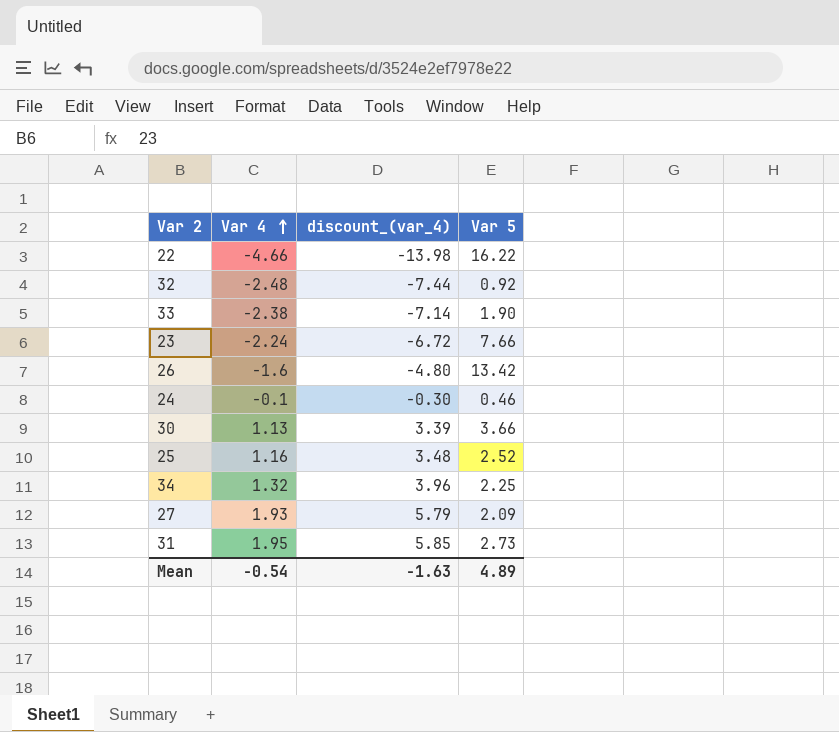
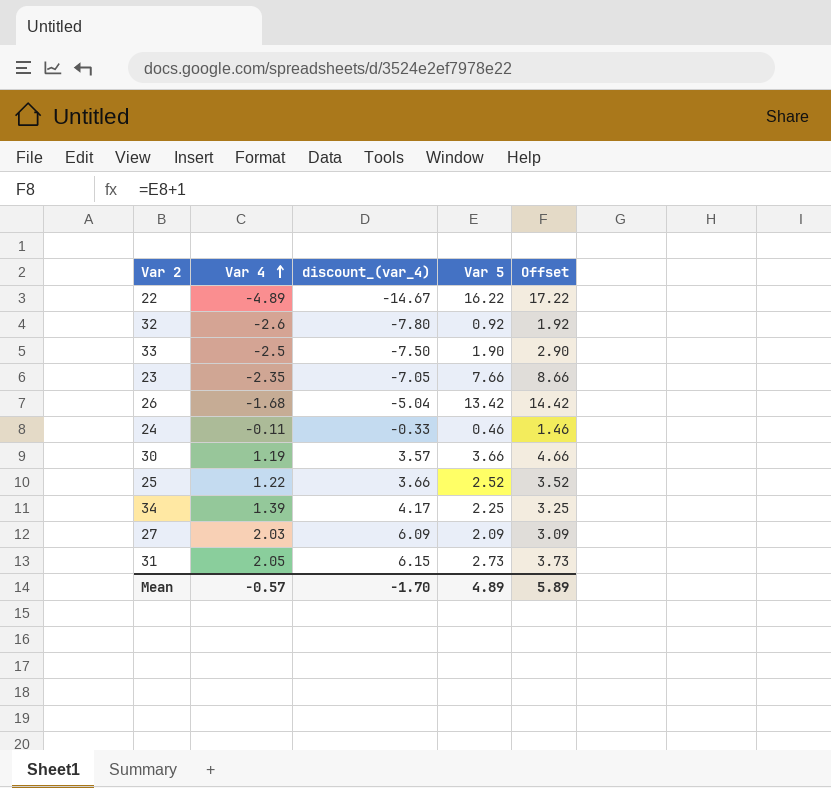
column Offset | formula: none -> [Var 5] + 1
22 | Var 4: -4.66 -> -4.89
22 | discount_(var_4): -13.98 -> -14.67
32 | Var 4: -2.48 -> -2.6
32 | discount_(var_4): -7.44 -> -7.80
33 | Var 4: -2.38 -> -2.5
33 | discount_(var_4): -7.14 -> -7.50
23 | Var 4: -2.24 -> -2.35
23 | discount_(var_4): -6.72 -> -7.05
26 | Var 4: -1.6 -> -1.68
26 | discount_(var_4): -4.80 -> -5.04
24 | Var 4: -0.1 -> -0.11
24 | discount_(var_4): -0.30 -> -0.33
30 | Var 4: 1.13 -> 1.19
30 | discount_(var_4): 3.39 -> 3.57
25 | Var 4: 1.16 -> 1.22
25 | discount_(var_4): 3.48 -> 3.66
34 | Var 4: 1.32 -> 1.39
34 | discount_(var_4): 3.96 -> 4.17
27 | Var 4: 1.93 -> 2.03
27 | discount_(var_4): 5.79 -> 6.09
31 | Var 4: 1.95 -> 2.05
31 | discount_(var_4): 5.85 -> 6.15
Mean | Var 4: -0.54 -> -0.57
Mean | discount_(var_4): -1.63 -> -1.70

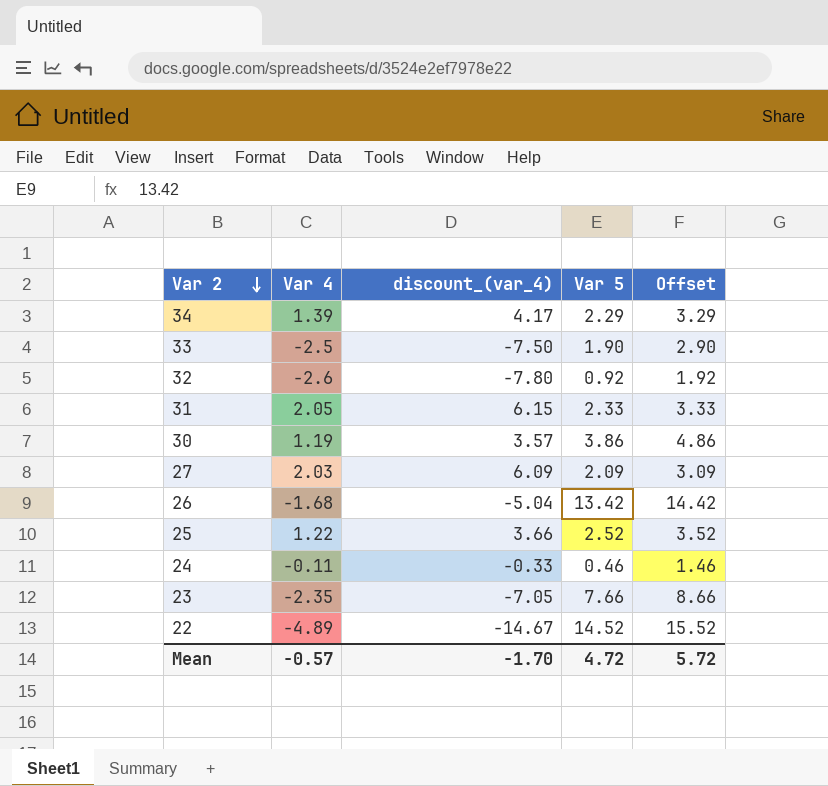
row order: Var 4 ascending -> Var 2 descending
34 | Var 5: 2.25 -> 2.29
34 | Offset: 3.25 -> 3.29
31 | Var 5: 2.73 -> 2.33
31 | Offset: 3.73 -> 3.33
30 | Var 5: 3.66 -> 3.86
30 | Offset: 4.66 -> 4.86
22 | Var 5: 16.22 -> 14.52
22 | Offset: 17.22 -> 15.52
Mean | Var 5: 4.89 -> 4.72
Mean | Offset: 5.89 -> 5.72

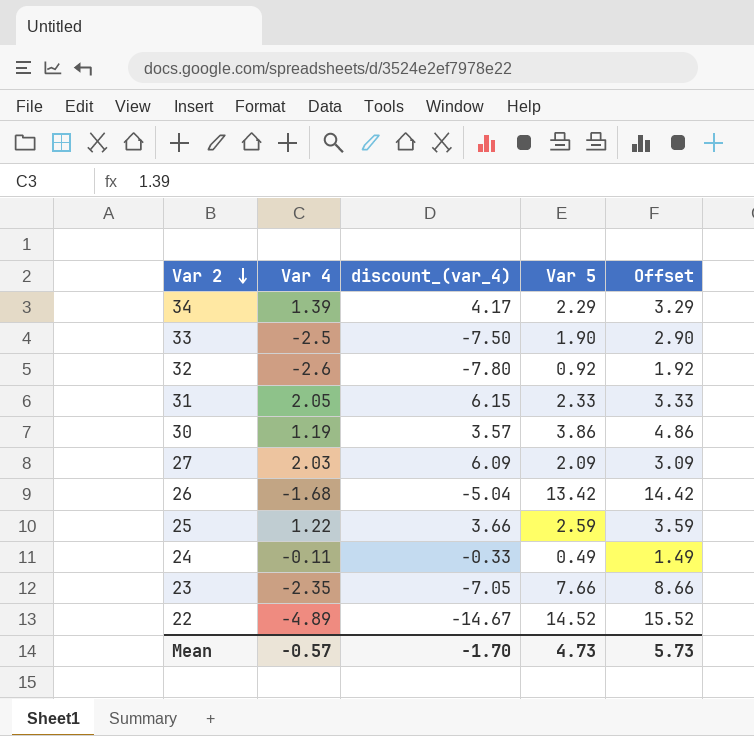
25 | Var 5: 2.52 -> 2.59
25 | Offset: 3.52 -> 3.59
24 | Var 5: 0.46 -> 0.49
24 | Offset: 1.46 -> 1.49
Mean | Var 5: 4.72 -> 4.73
Mean | Offset: 5.72 -> 5.73

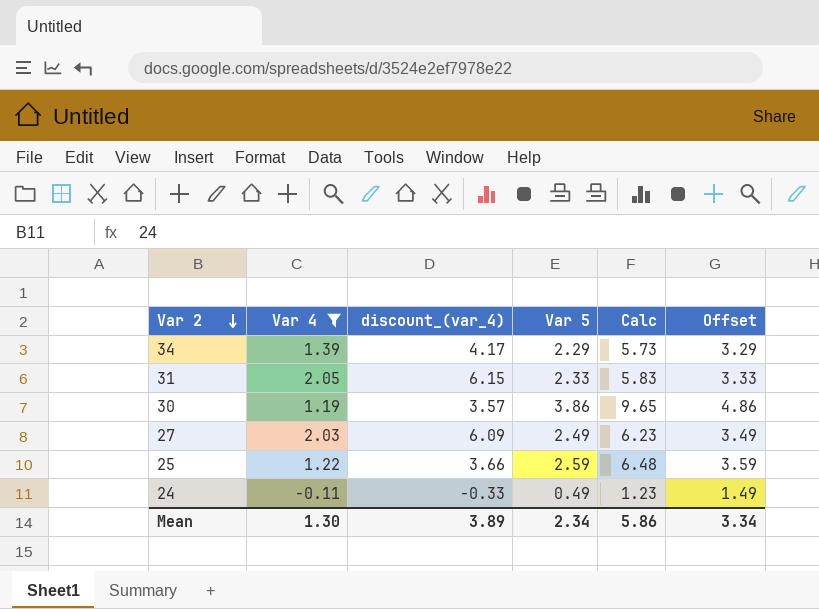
filter: none -> Var 4 >= -0.11
column Calc | formula: none -> [Var 5] * 2.5
27 | Var 5: 2.09 -> 2.49
27 | Offset: 3.09 -> 3.49
Mean | Var 4: -0.57 -> 1.30
Mean | discount_(var_4): -1.70 -> 3.89
Mean | Var 5: 4.73 -> 2.34
Mean | Offset: 5.73 -> 3.34

